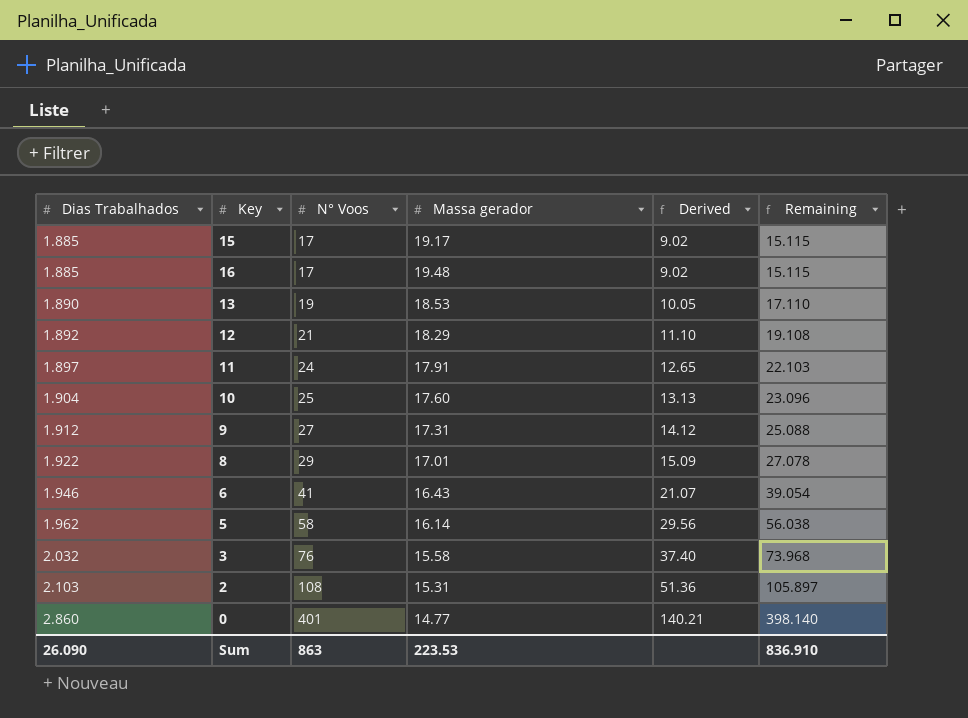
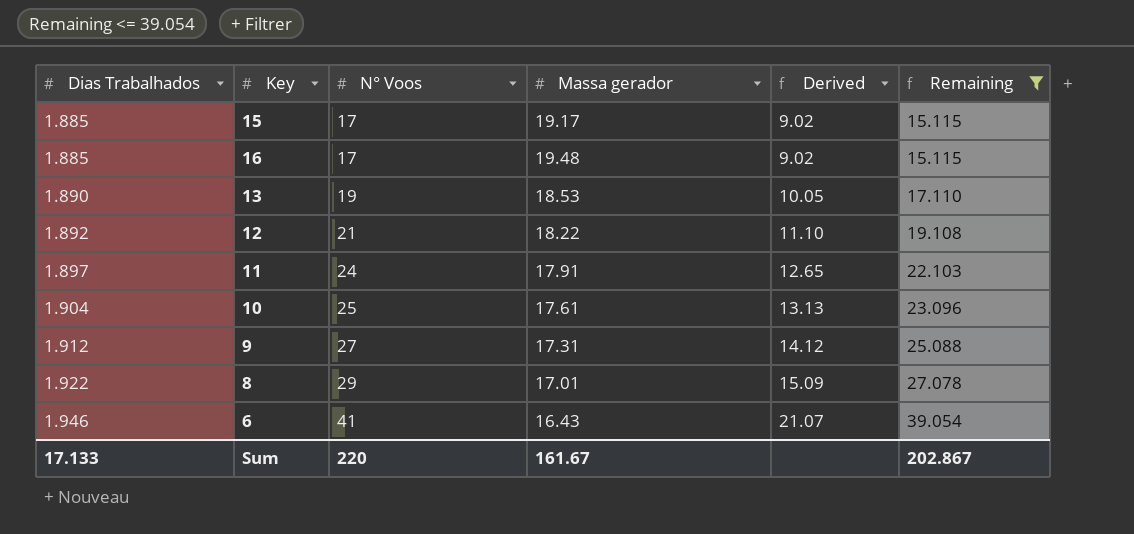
filter: none -> Remaining <= 39.054
12 | Massa gerador: 18.29 -> 18.22
10 | Massa gerador: 17.60 -> 17.61
Sum | Dias Trabalhados: 26.090 -> 17.133
Sum | N° Voos: 863 -> 220
Sum | Massa gerador: 223.53 -> 161.67
Sum | Remaining: 836.910 -> 202.867

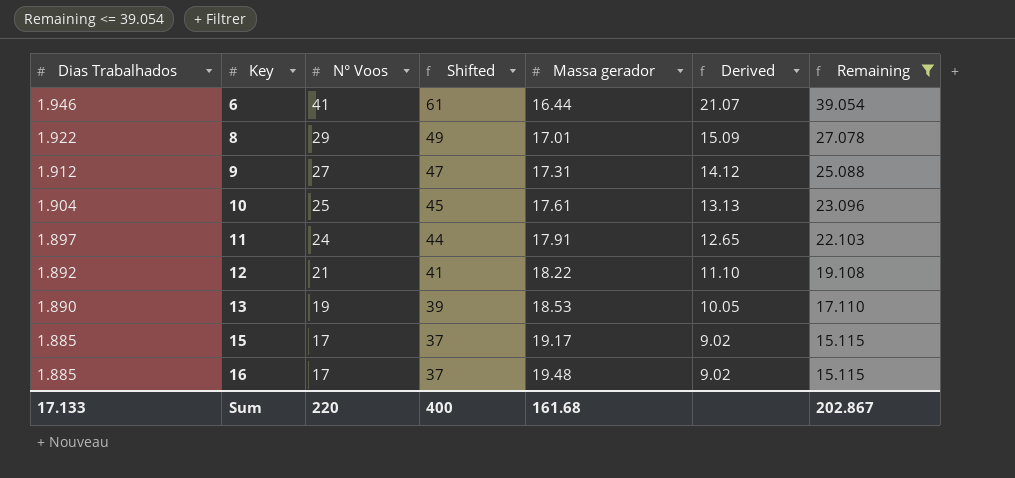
row order: Dias Trabalhados ascending -> Dias Trabalhados descending
column Shifted | formula: none -> [N° Voos] + 20
6 | Massa gerador: 16.43 -> 16.44
Sum | Massa gerador: 161.67 -> 161.68

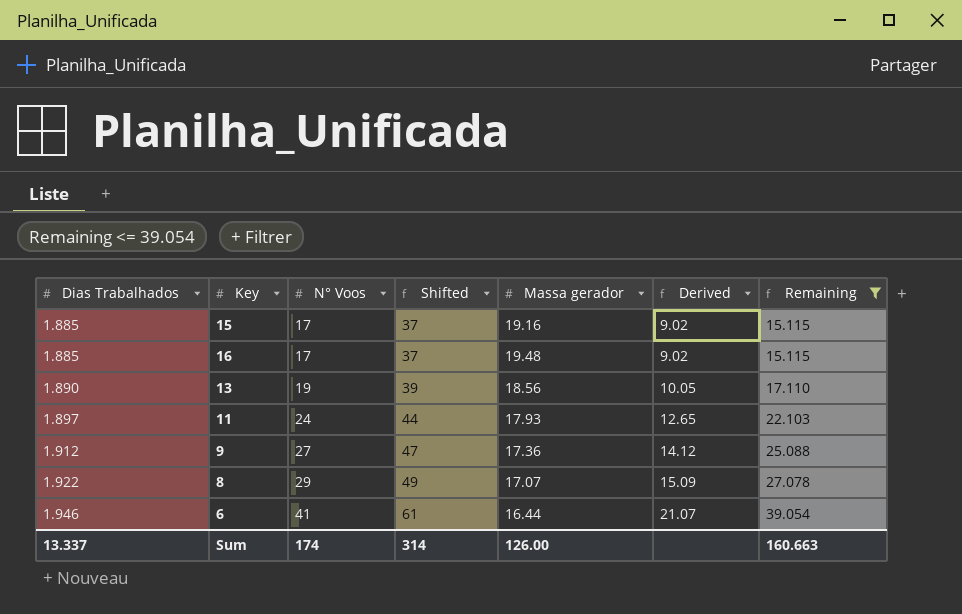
row order: Dias Trabalhados descending -> Dias Trabalhados ascending
row 10: 1.904 | 25 | 45 | 17.61 | 13.13 | 23.096 -> none
row 12: 1.892 | 21 | 41 | 18.22 | 11.10 | 19.108 -> none
15 | Massa gerador: 19.17 -> 19.16
13 | Massa gerador: 18.53 -> 18.56
11 | Massa gerador: 17.91 -> 17.93
9 | Massa gerador: 17.31 -> 17.36
8 | Massa gerador: 17.01 -> 17.07
Sum | Dias Trabalhados: 17.133 -> 13.337
Sum | N° Voos: 220 -> 174
Sum | Shifted: 400 -> 314
Sum | Massa gerador: 161.68 -> 126.00
Sum | Remaining: 202.867 -> 160.663

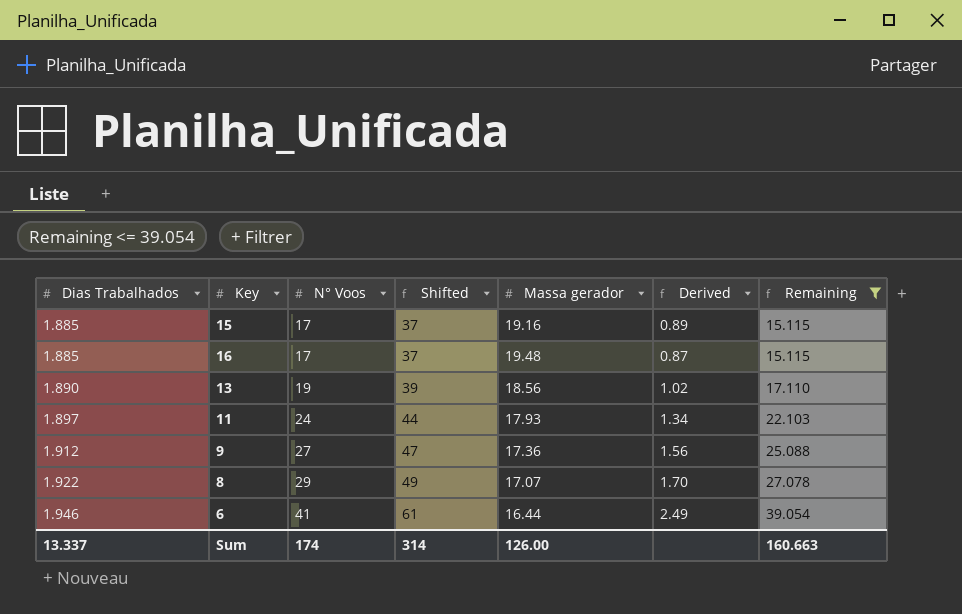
column Derived | formula: [N° Voos] / [Dias Trabalhados] -> [N° Voos] / [Massa gerador]

